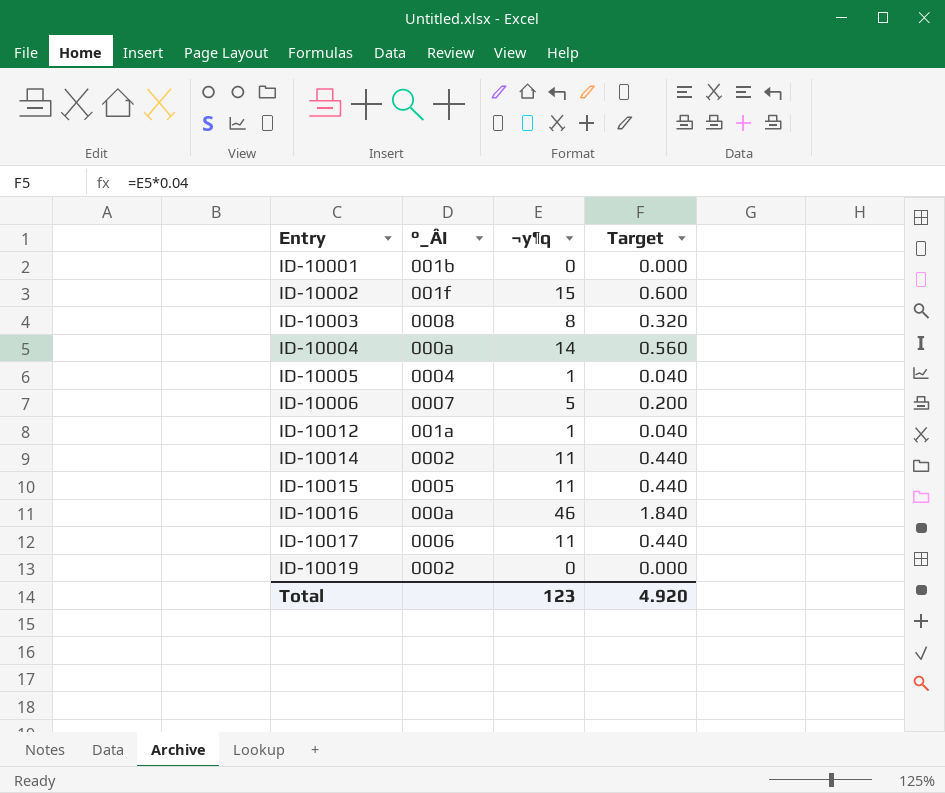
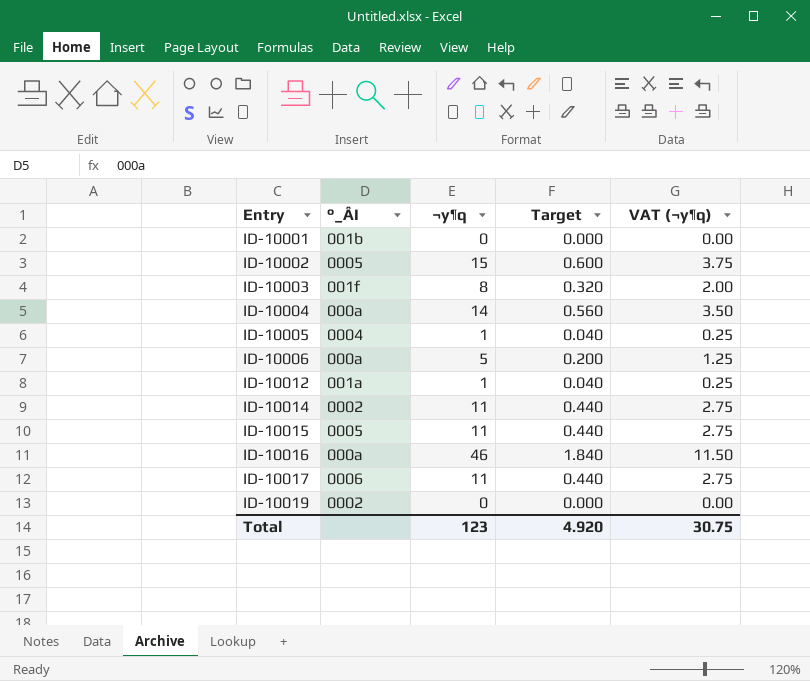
column VAT (¬y¶q) | formula: none -> [¬y¶q] * 0.25
ID-10002 | °_ÂI: 001f -> 0005
ID-10003 | °_ÂI: 0008 -> 001f
ID-10006 | °_ÂI: 0007 -> 000a

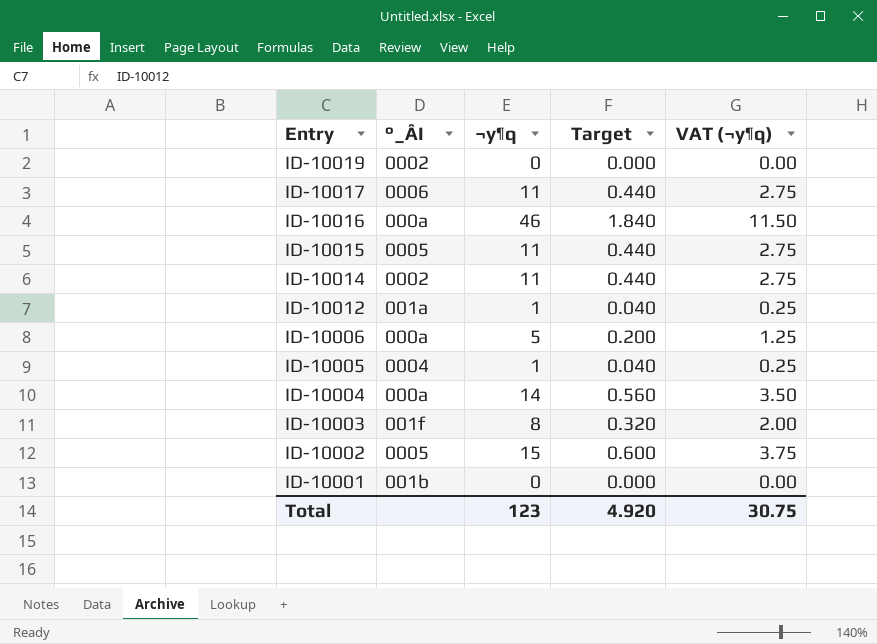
row order: Entry ascending -> Entry descending

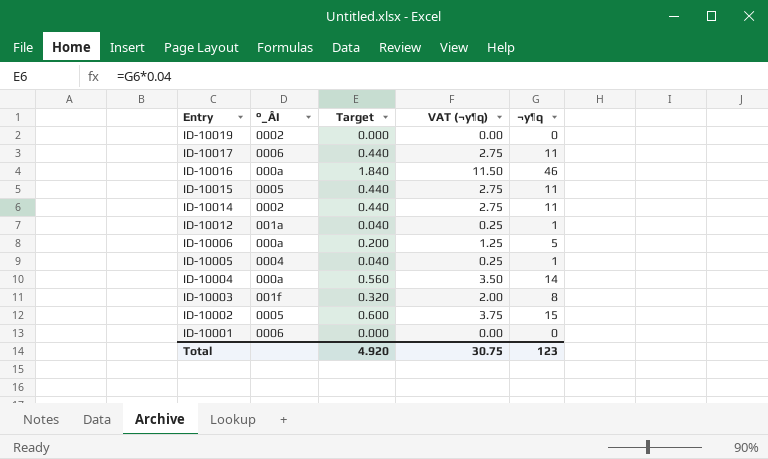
column ¬y¶q | position: 3 -> 5
ID-10001 | °_ÂI: 001b -> 0006

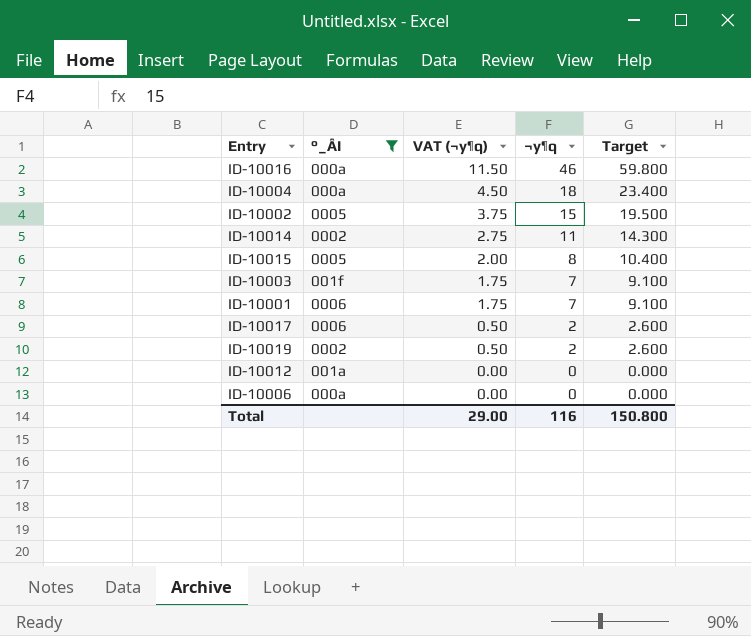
filter: none -> °_ÂI != 0004
row order: Entry descending -> VAT (¬y¶q) descending
column Target | formula: [¬y¶q] * 0.04 -> [¬y¶q] * 1.3
column Target | position: 3 -> 5
ID-10004 | VAT (¬y¶q): 3.50 -> 4.50
ID-10004 | ¬y¶q: 14 -> 18
ID-10015 | VAT (¬y¶q): 2.75 -> 2.00
ID-10015 | ¬y¶q: 11 -> 8
ID-10003 | VAT (¬y¶q): 2.00 -> 1.75
ID-10003 | ¬y¶q: 8 -> 7
ID-10001 | VAT (¬y¶q): 0.00 -> 1.75
ID-10001 | ¬y¶q: 0 -> 7
ID-10017 | VAT (¬y¶q): 2.75 -> 0.50
ID-10017 | ¬y¶q: 11 -> 2
ID-10019 | VAT (¬y¶q): 0.00 -> 0.50
ID-10019 | ¬y¶q: 0 -> 2
ID-10012 | VAT (¬y¶q): 0.25 -> 0.00
ID-10012 | ¬y¶q: 1 -> 0
ID-10006 | VAT (¬y¶q): 1.25 -> 0.00
ID-10006 | ¬y¶q: 5 -> 0
Total | VAT (¬y¶q): 30.75 -> 29.00
Total | ¬y¶q: 123 -> 116
Total | Target: 4.920 -> 150.800

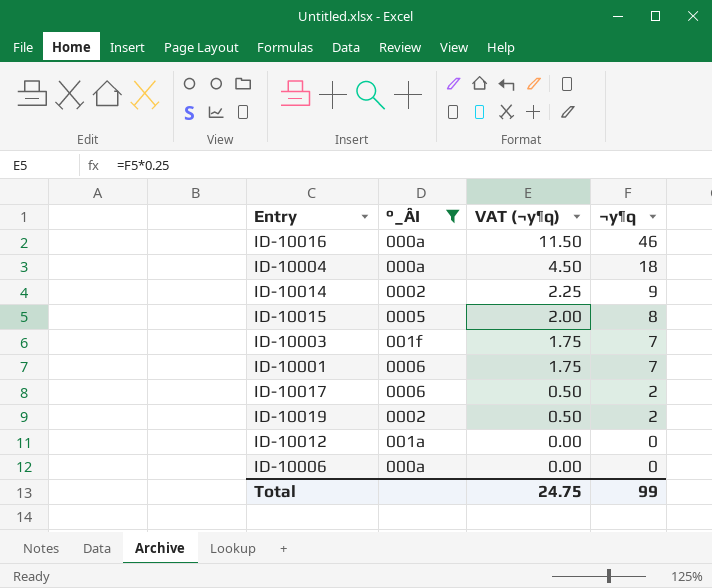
column Target | formula: [¬y¶q] * 1.3 -> none
row ID-10002: 0005 | 3.75 | 15 | 19.500 -> none
ID-10014 | VAT (¬y¶q): 2.75 -> 2.25
ID-10014 | ¬y¶q: 11 -> 9
Total | VAT (¬y¶q): 29.00 -> 24.75
Total | ¬y¶q: 116 -> 99

